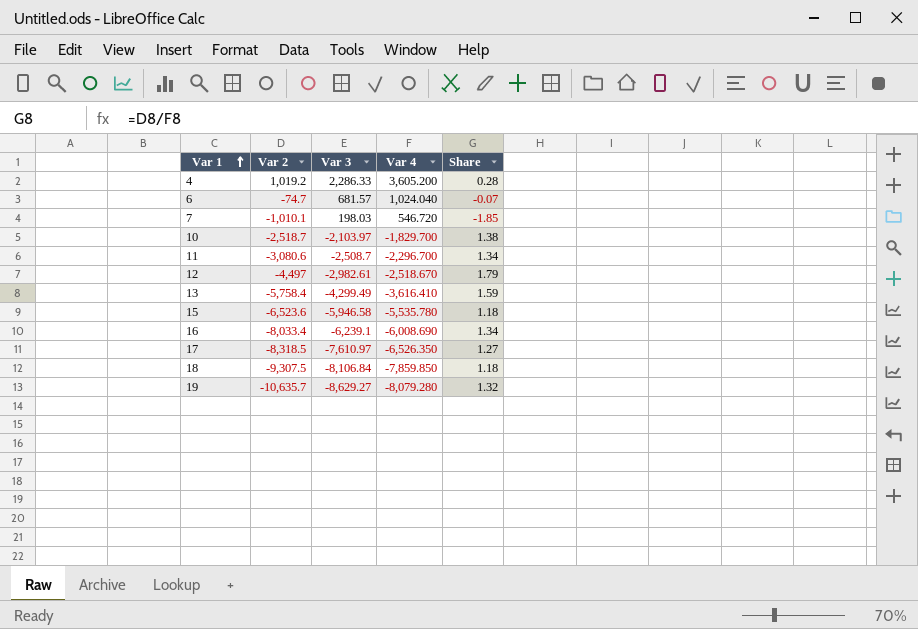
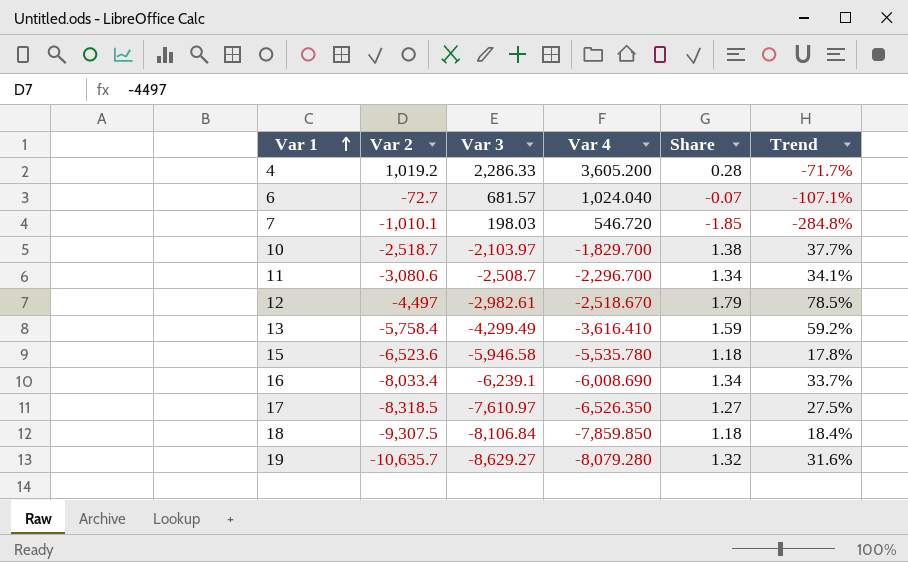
column Trend | formula: none -> ([Var 2] - [Var 4]) / [Var 4]
6 | Var 2: -74.7 -> -72.7

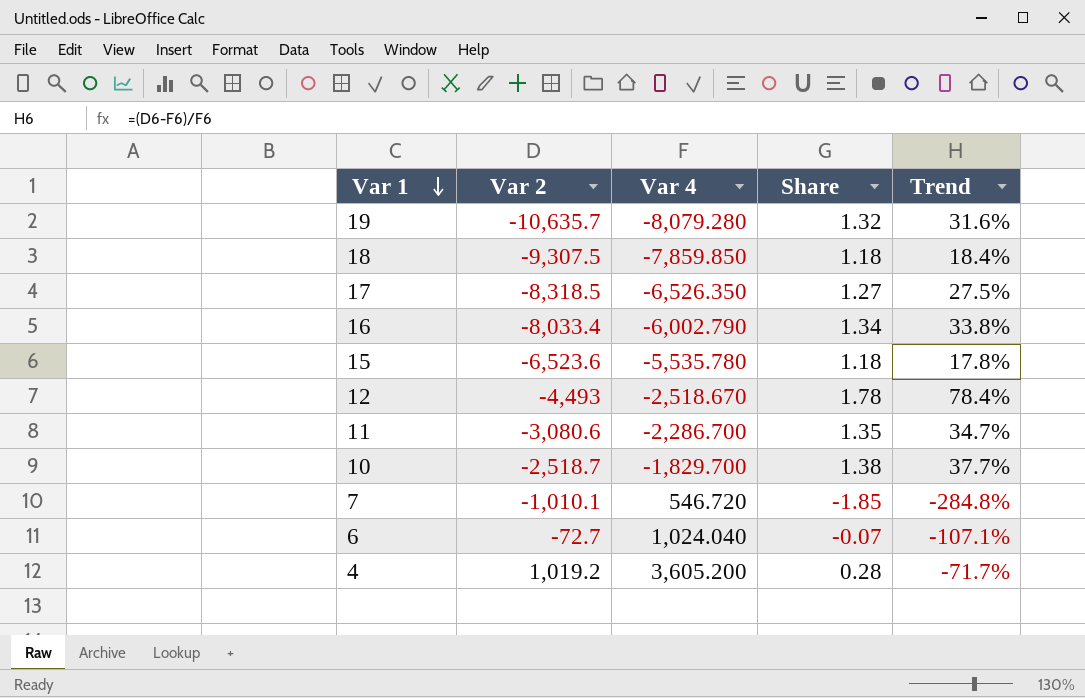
row order: Var 1 ascending -> Var 1 descending
column Var 3 | position: 3 -> none
row 13: -5,758.4 | -4,299.49 | -3,616.410 | 1.59 | 59.2% -> none
16 | Var 4: -6,008.690 -> -6,002.790
16 | Trend: 33.7% -> 33.8%
12 | Var 2: -4,497 -> -4,493
12 | Share: 1.79 -> 1.78
12 | Trend: 78.5% -> 78.4%
11 | Var 4: -2,296.700 -> -2,286.700
11 | Share: 1.34 -> 1.35
11 | Trend: 34.1% -> 34.7%

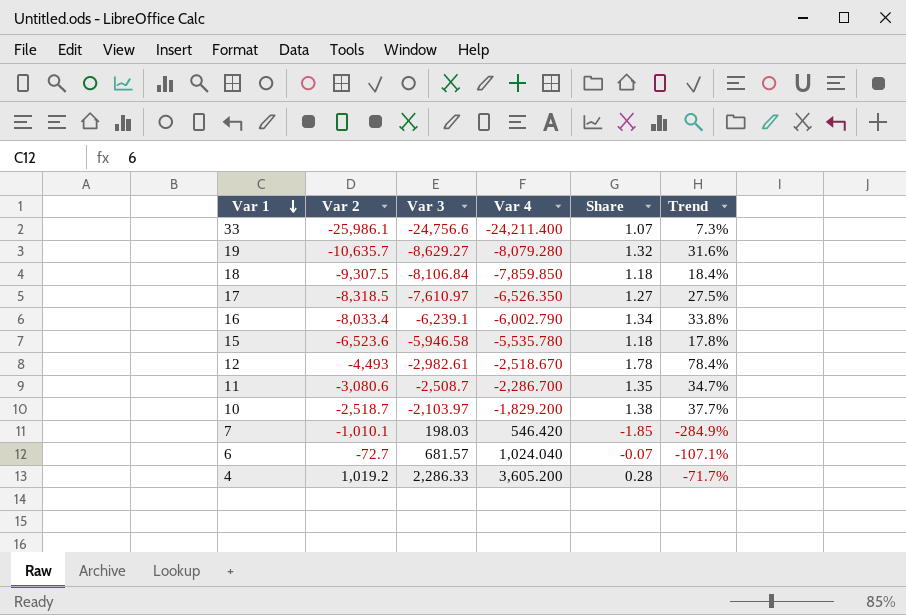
column Var 3 | position: none -> 3
row 33: none -> -25,986.1 | -24,756.6 | -24,211.400 | 1.07 | 7.3%
10 | Var 4: -1,829.700 -> -1,829.200
7 | Var 4: 546.720 -> 546.420
7 | Trend: -284.8% -> -284.9%

